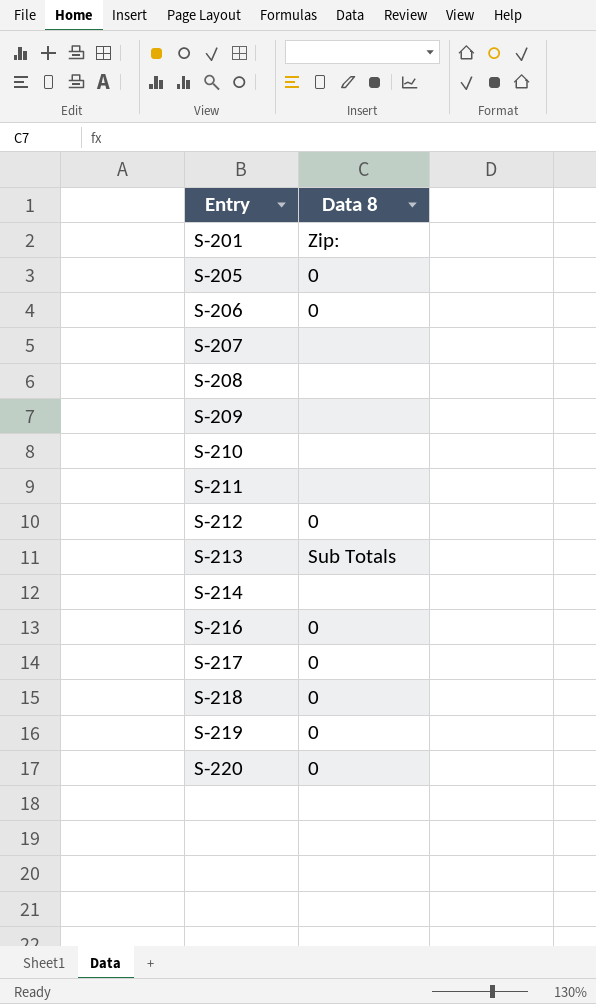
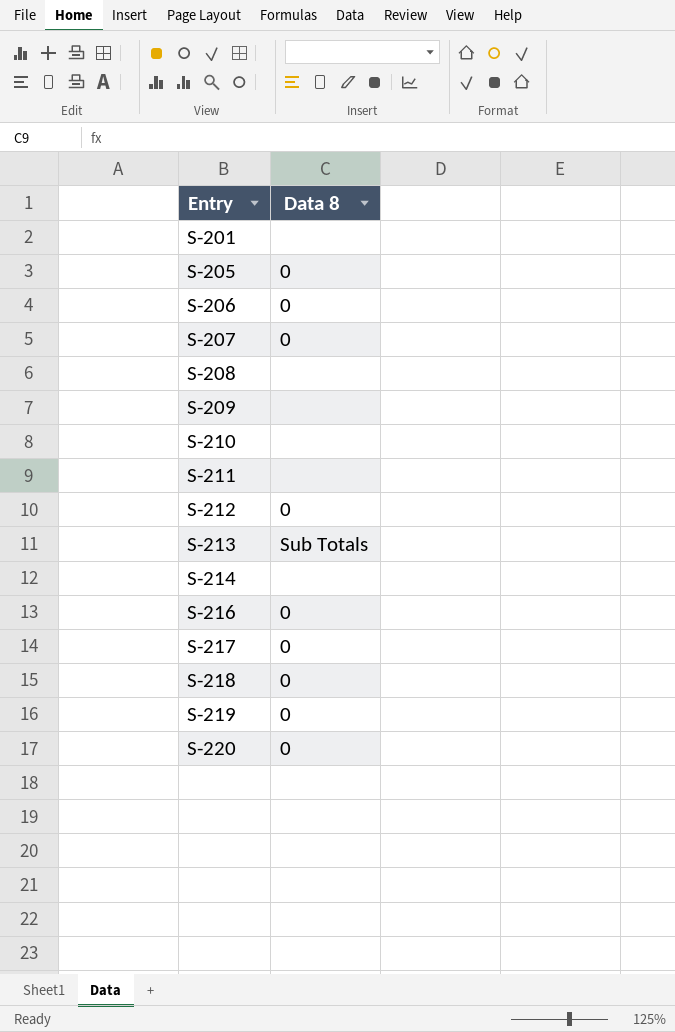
S-201 | Data 8: Zip: -> none
S-207 | Data 8: none -> 0

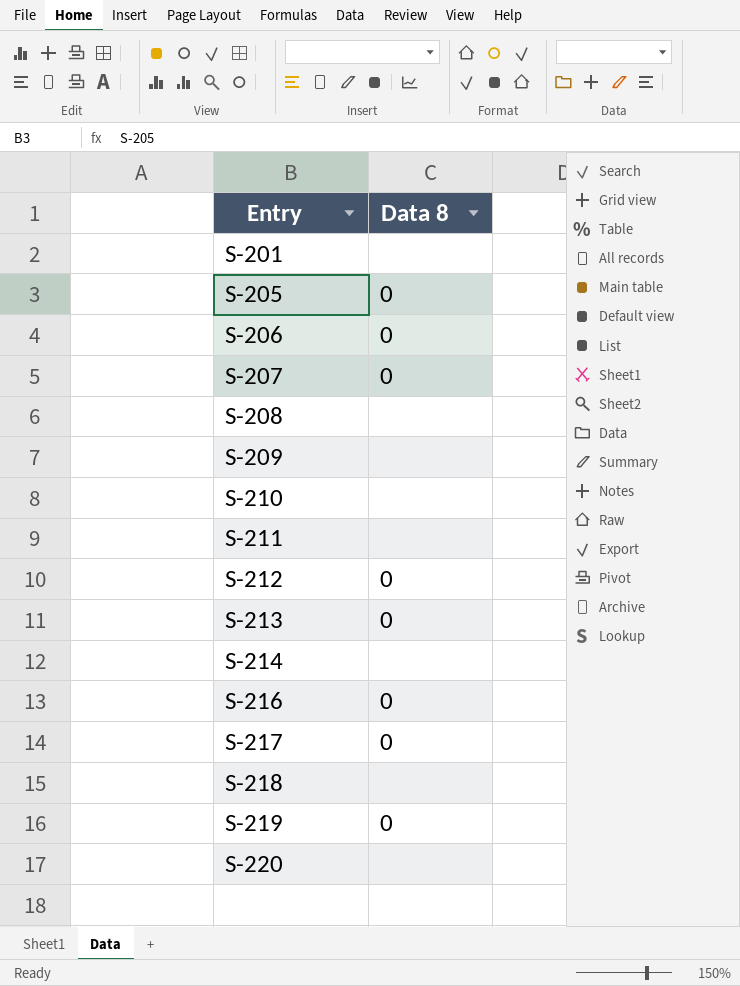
S-213 | Data 8: Sub Totals -> 0
S-218 | Data 8: 0 -> none
S-220 | Data 8: 0 -> none

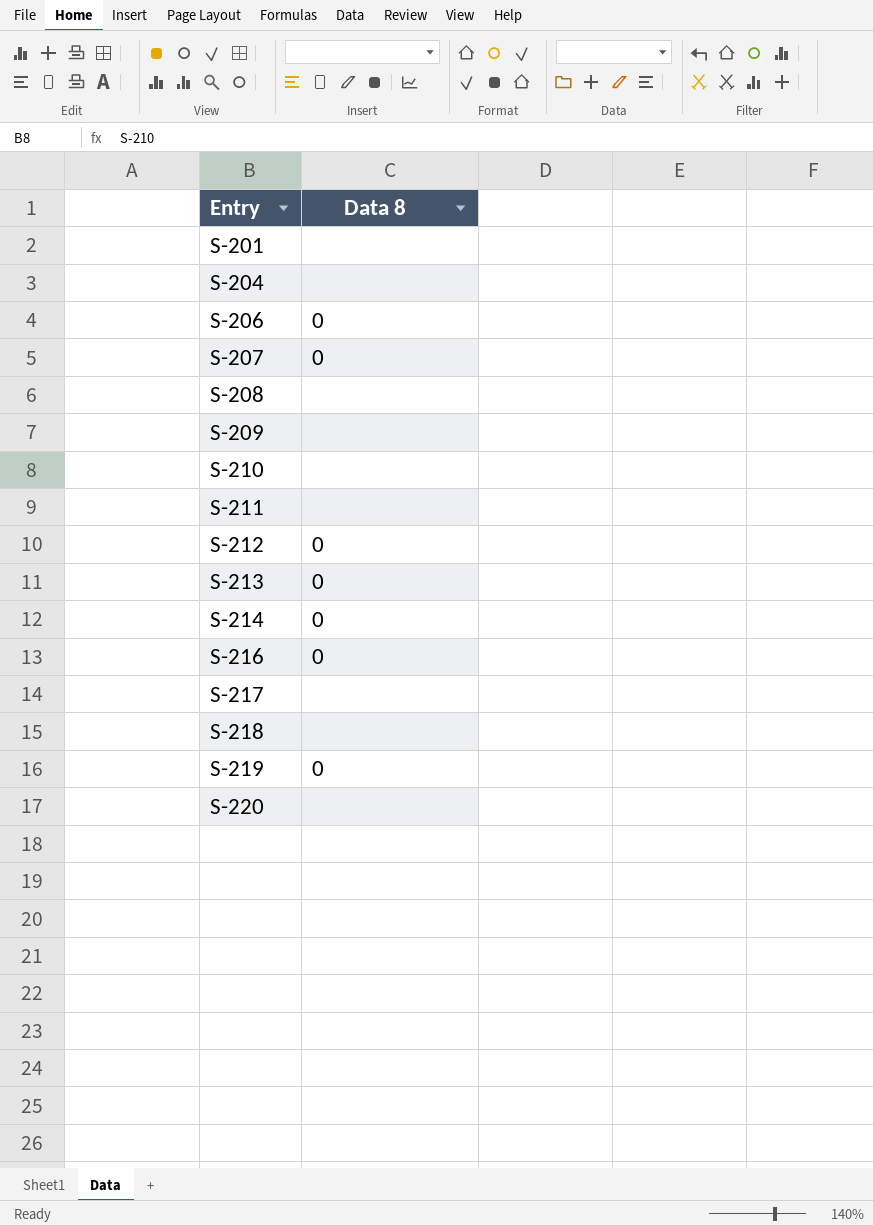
row S-205: 0 -> none
row S-204: none -> none
S-214 | Data 8: none -> 0
S-217 | Data 8: 0 -> none

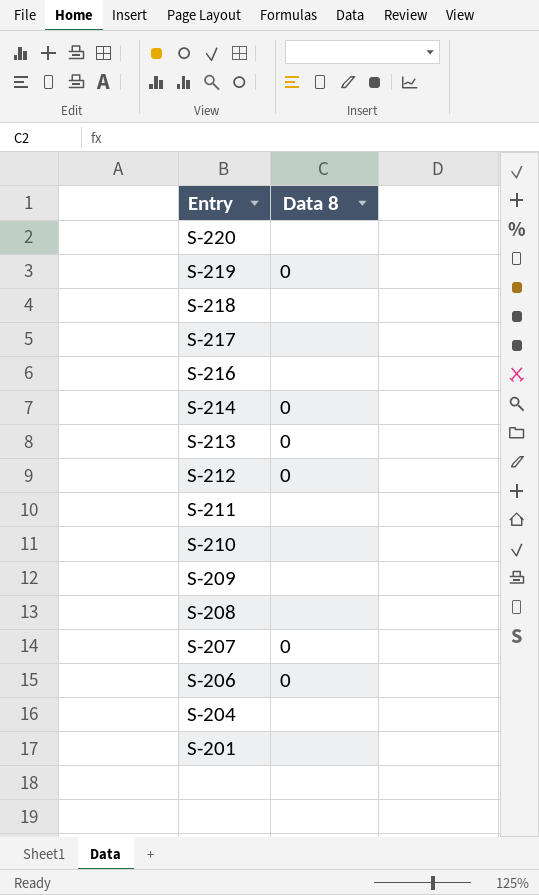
row order: Entry ascending -> Entry descending
S-216 | Data 8: 0 -> none

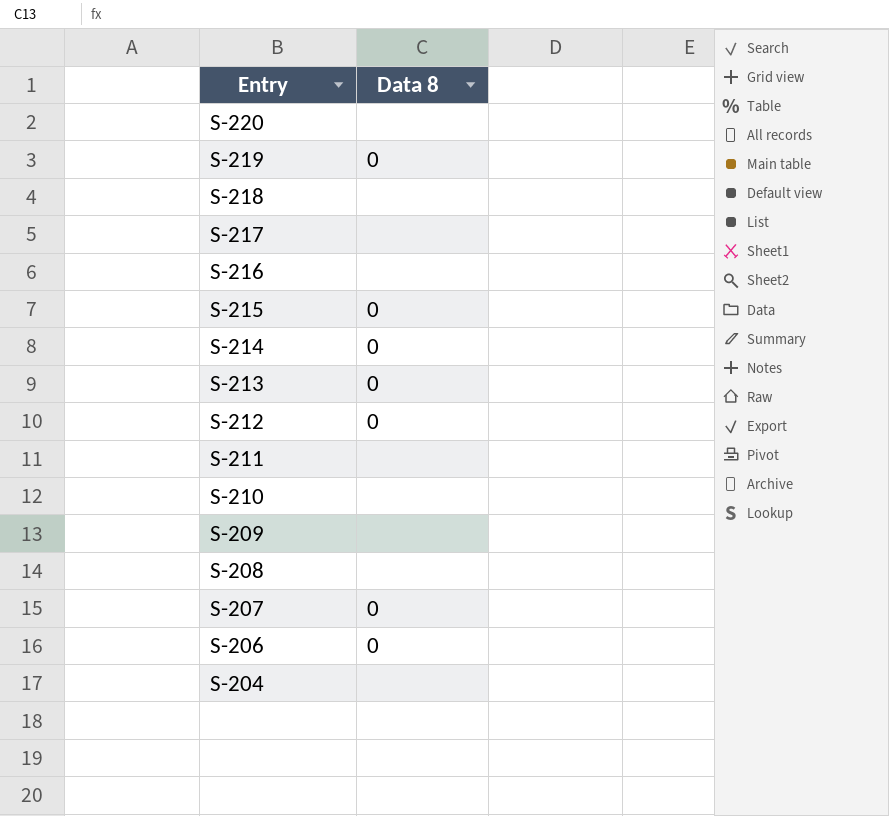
row S-201: none -> none
row S-215: none -> 0

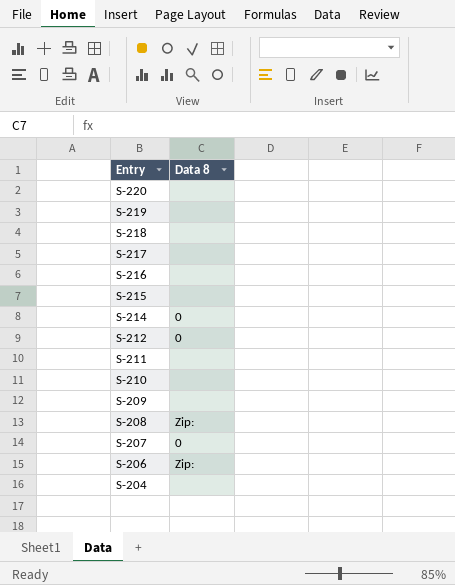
row S-213: 0 -> none
S-219 | Data 8: 0 -> none
S-215 | Data 8: 0 -> none
S-208 | Data 8: none -> Zip:
S-206 | Data 8: 0 -> Zip:

